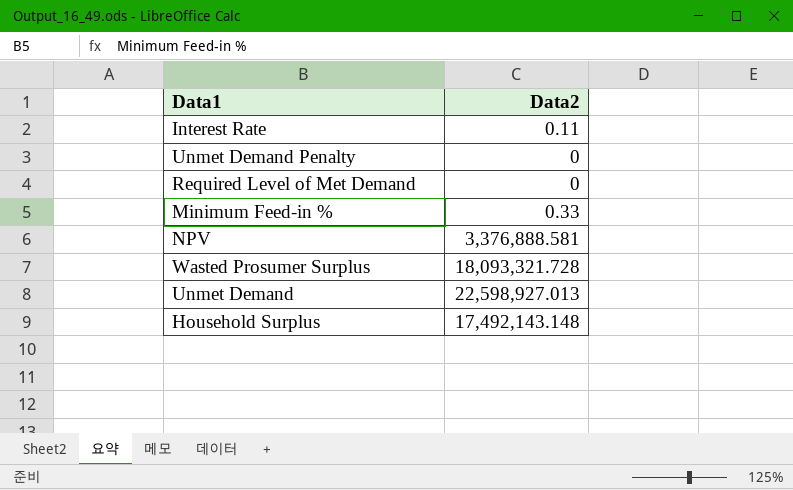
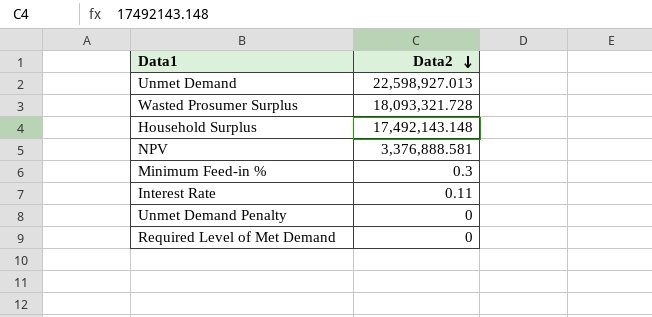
row order: none -> Data2 descending
Minimum Feed-in % | Data2: 0.33 -> 0.3

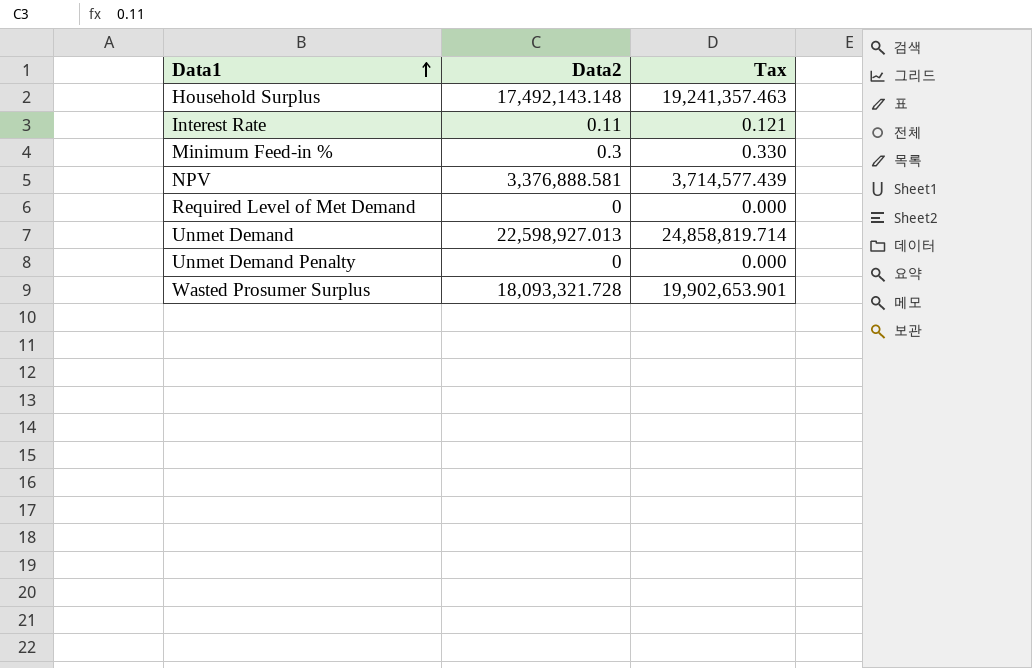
row order: Data2 descending -> Data1 ascending
column Tax | formula: none -> [Data2] * 1.1

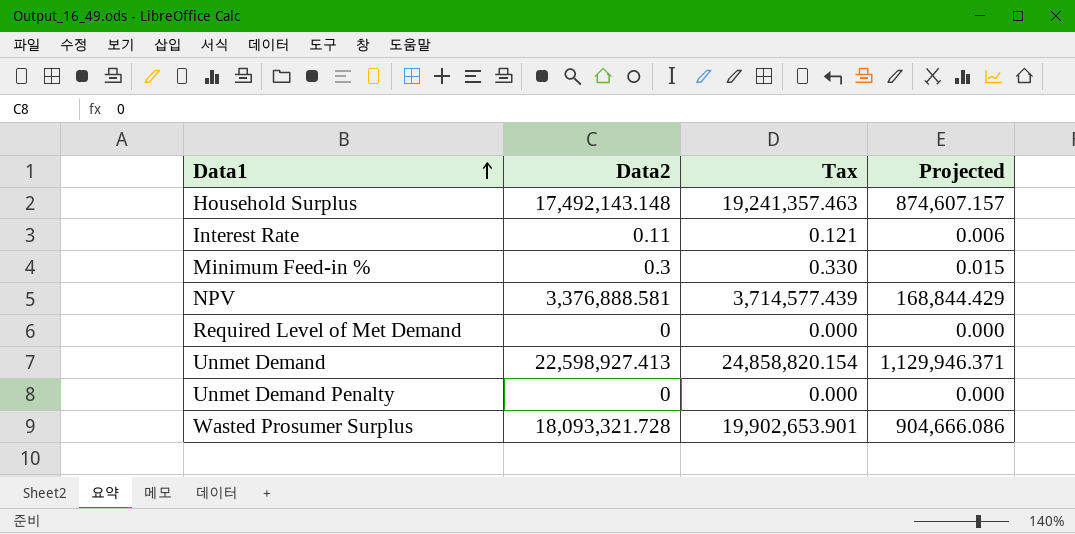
column Projected | formula: none -> [Data2] * 0.05
Unmet Demand | Data2: 22,598,927.013 -> 22,598,927.413
Unmet Demand | Tax: 24,858,819.714 -> 24,858,820.154

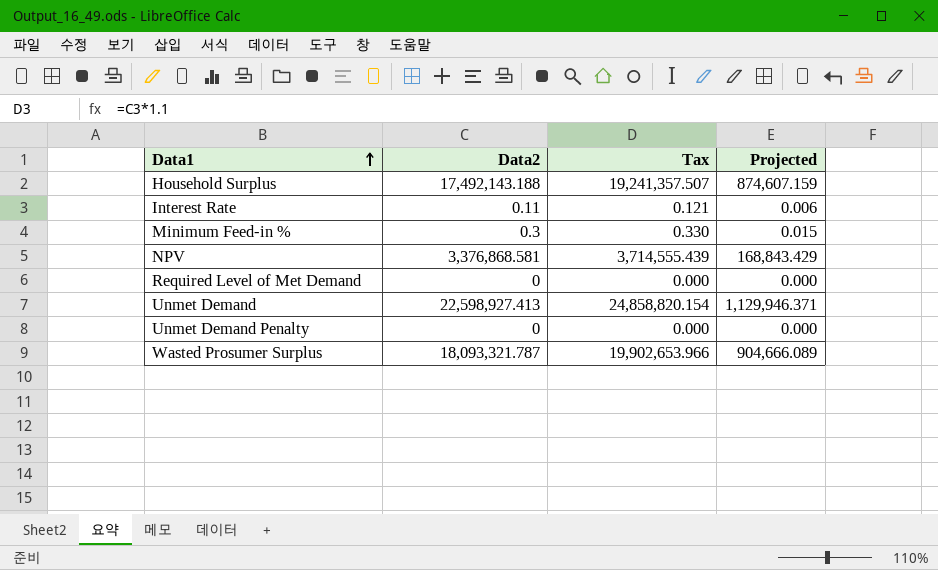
Household Surplus | Data2: 17,492,143.148 -> 17,492,143.188
Household Surplus | Tax: 19,241,357.463 -> 19,241,357.507
Household Surplus | Projected: 874,607.157 -> 874,607.159
NPV | Data2: 3,376,888.581 -> 3,376,868.581
NPV | Tax: 3,714,577.439 -> 3,714,555.439
NPV | Projected: 168,844.429 -> 168,843.429
Wasted Prosumer Surplus | Data2: 18,093,321.728 -> 18,093,321.787
Wasted Prosumer Surplus | Tax: 19,902,653.901 -> 19,902,653.966
Wasted Prosumer Surplus | Projected: 904,666.086 -> 904,666.089

